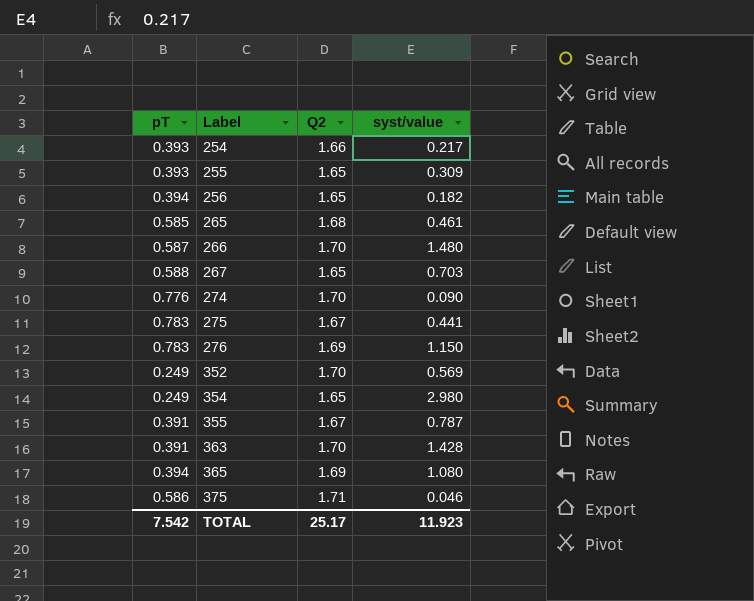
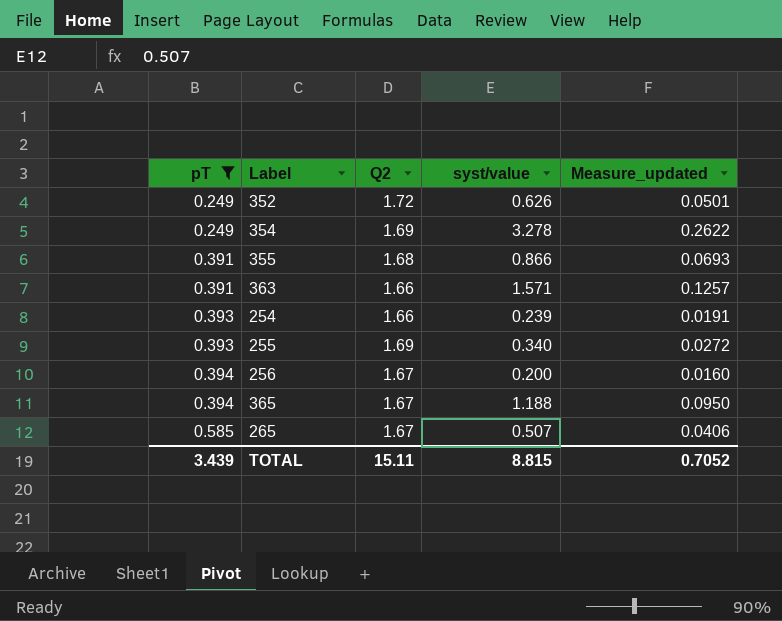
filter: none -> pT <= 0.585
row order: Label ascending -> pT ascending
column Measure_updated | formula: none -> [syst/value] * 0.08
352 | Q2: 1.70 -> 1.72
352 | syst/value: 0.569 -> 0.626
354 | Q2: 1.65 -> 1.69
354 | syst/value: 2.980 -> 3.278
355 | Q2: 1.67 -> 1.68
355 | syst/value: 0.787 -> 0.866
363 | Q2: 1.70 -> 1.66
363 | syst/value: 1.428 -> 1.571
254 | syst/value: 0.217 -> 0.239
255 | Q2: 1.65 -> 1.69
255 | syst/value: 0.309 -> 0.340
256 | Q2: 1.65 -> 1.67
256 | syst/value: 0.182 -> 0.200
365 | Q2: 1.69 -> 1.67
365 | syst/value: 1.080 -> 1.188
265 | Q2: 1.68 -> 1.67
265 | syst/value: 0.461 -> 0.507
TOTAL | pT: 7.542 -> 3.439
TOTAL | Q2: 25.17 -> 15.11
TOTAL | syst/value: 11.923 -> 8.815

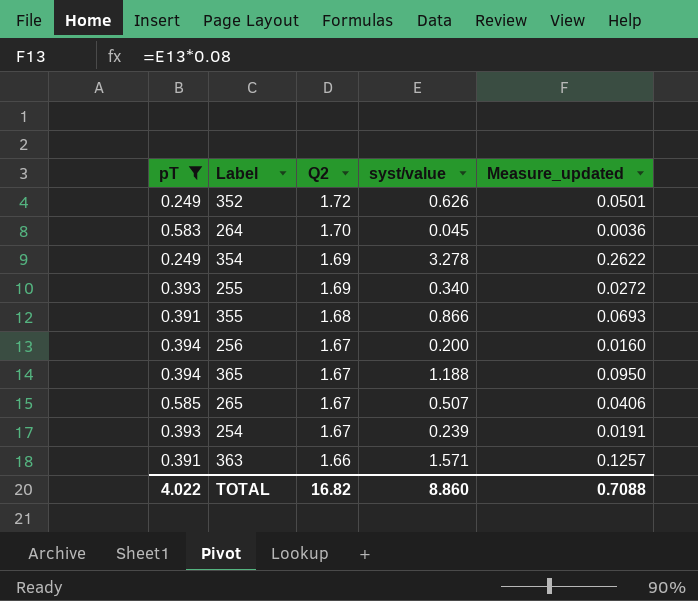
row order: pT ascending -> Q2 descending
row 264: none -> 0.583 | 1.70 | 0.045 | 0.0036
254 | Q2: 1.66 -> 1.67
TOTAL | pT: 3.439 -> 4.022
TOTAL | Q2: 15.11 -> 16.82
TOTAL | syst/value: 8.815 -> 8.860
TOTAL | Measure_updated: 0.7052 -> 0.7088

